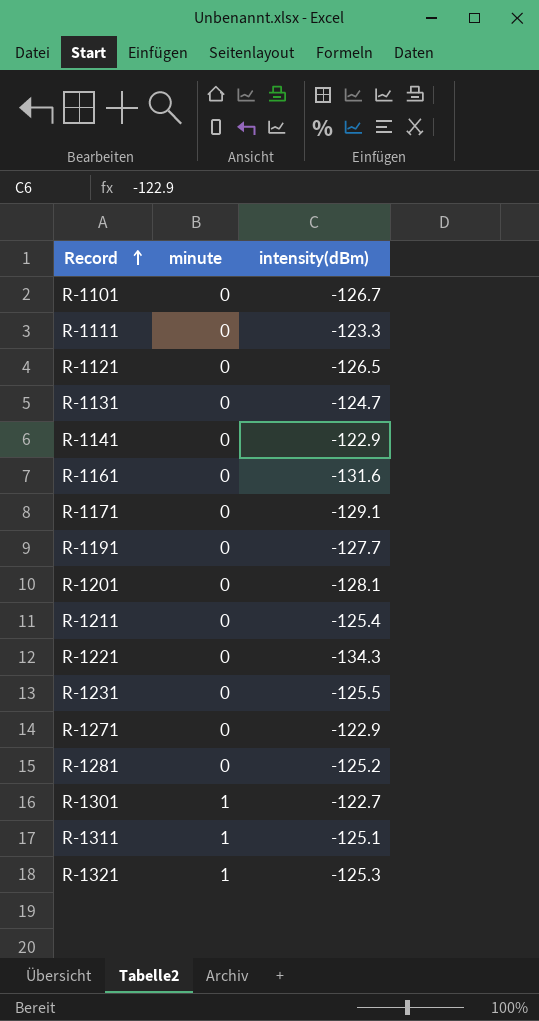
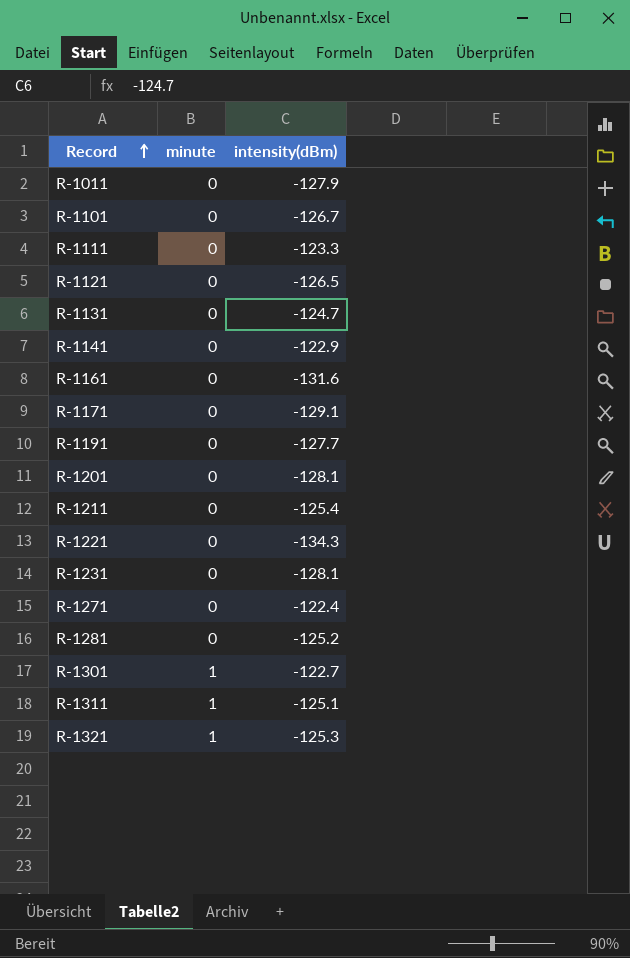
row R-1011: none -> 0 | -127.9
R-1231 | intensity(dBm): -125.5 -> -128.1
R-1271 | intensity(dBm): -122.9 -> -122.4

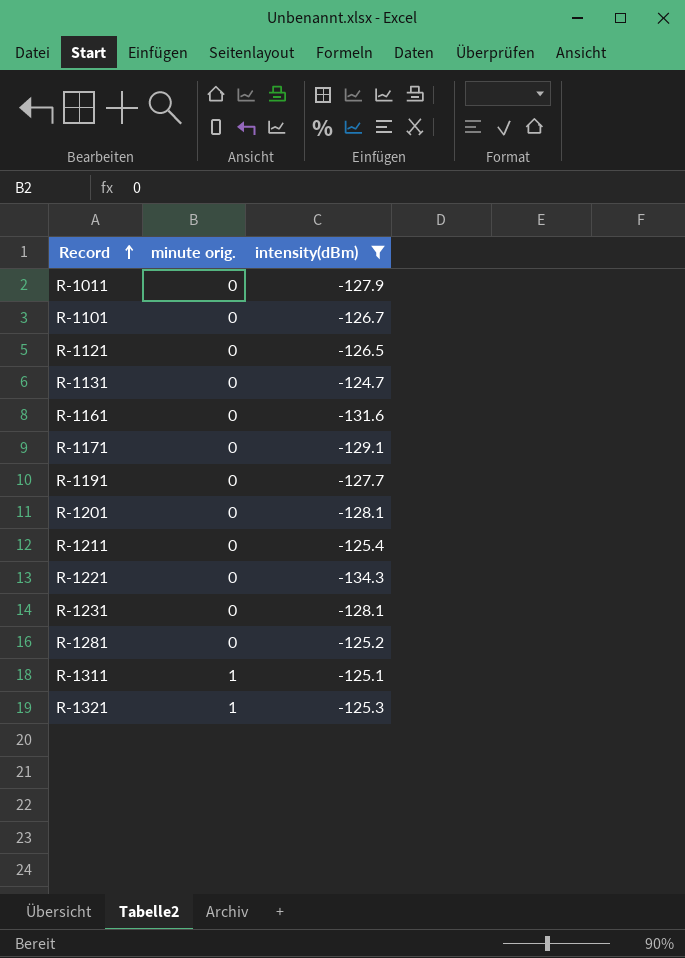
filter: none -> intensity(dBm) <= -124.7
column name: minute -> minute orig.

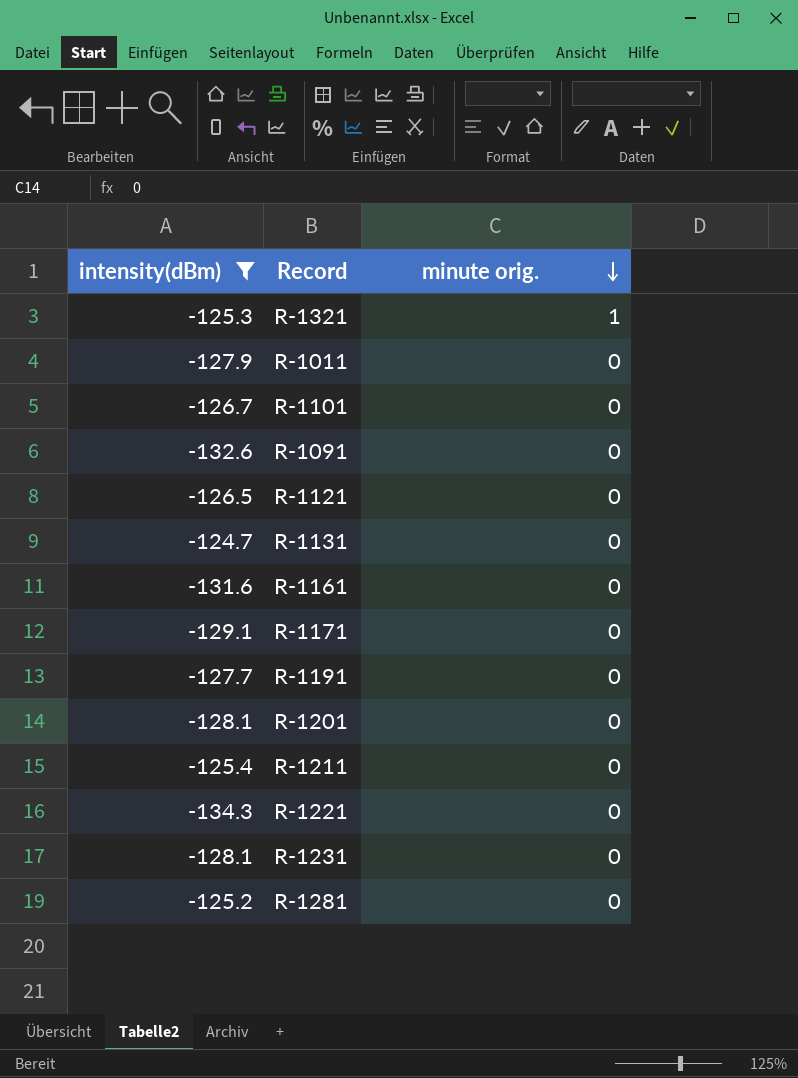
row order: Record ascending -> minute orig. descending
column intensity(dBm) | position: 3 -> 1
row R-1311: 1 | -125.1 -> none
row R-1091: none -> -132.6 | 0

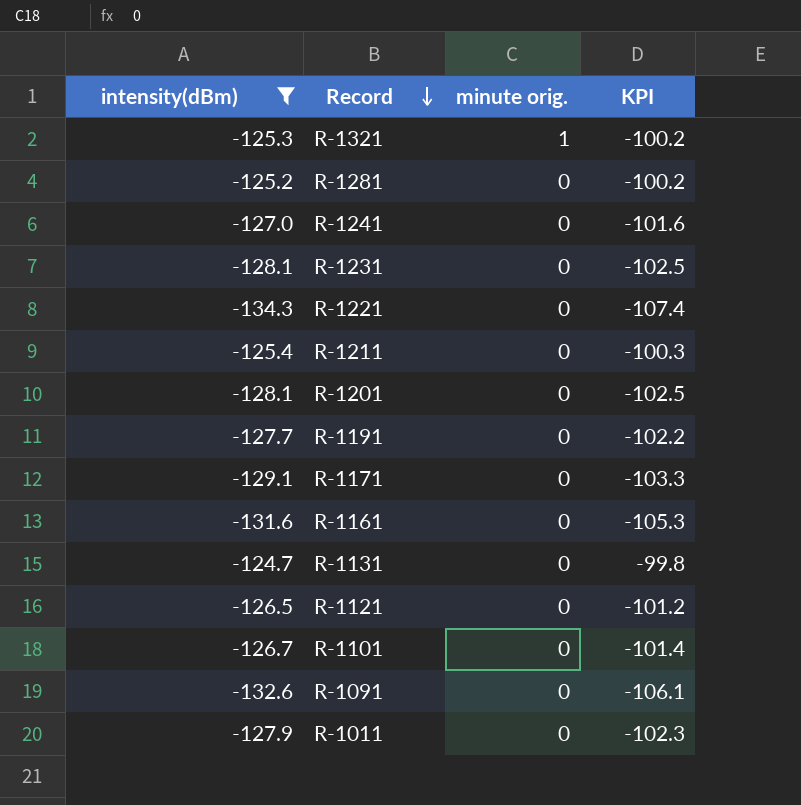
row order: minute orig. descending -> Record descending
column KPI | formula: none -> [intensity(dBm)] * 0.8
row R-1241: none -> -127.0 | 0 | -101.6

